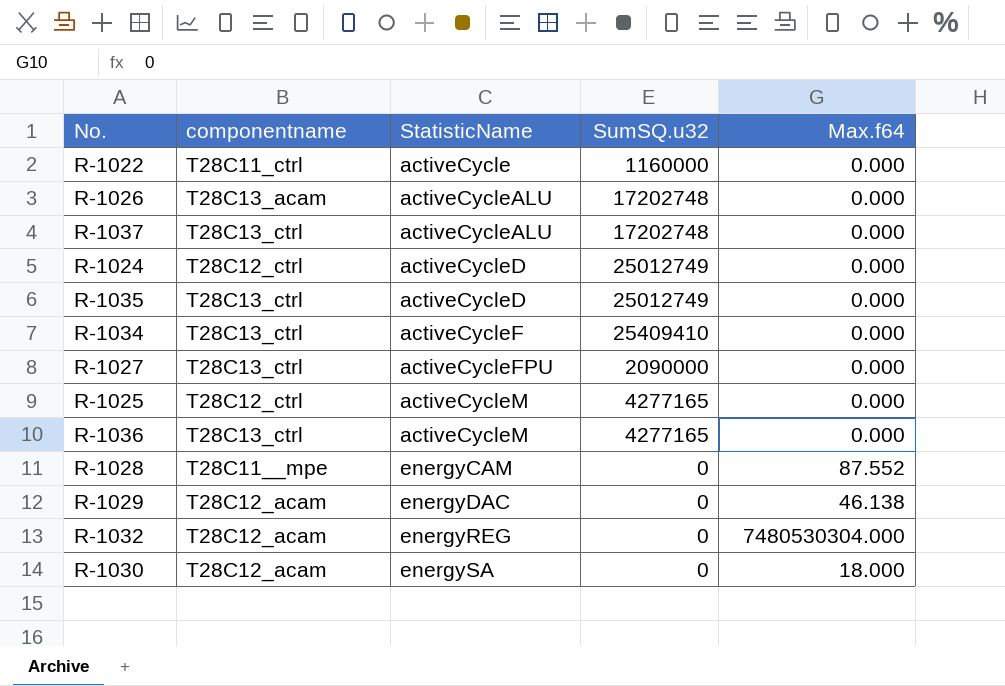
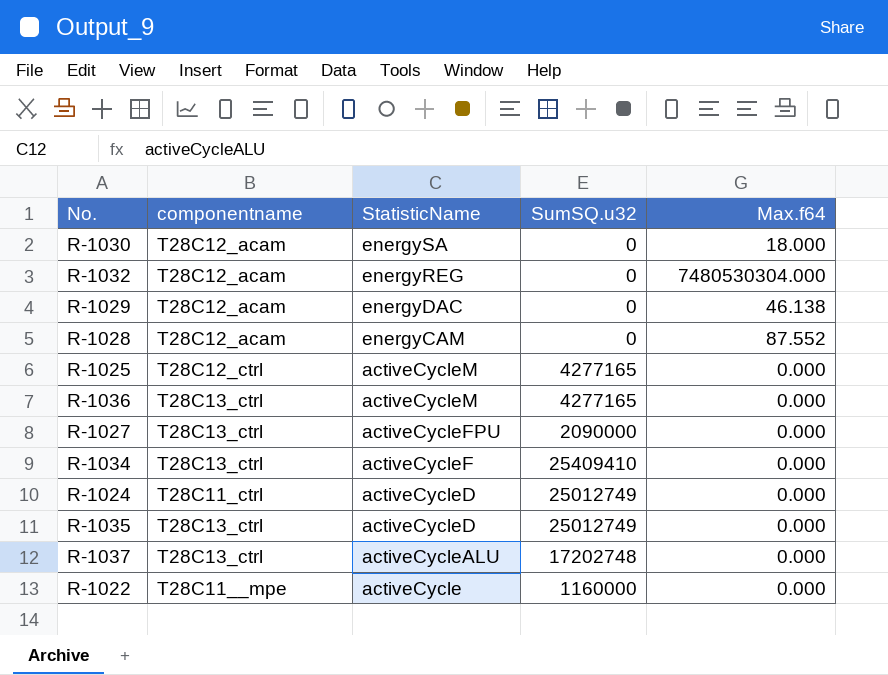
row order: StatisticName ascending -> StatisticName descending
row R-1026: T28C13_acam | activeCycleALU | 17202748 | 0.000 -> none
R-1028 | componentname: T28C11__mpe -> T28C12_acam
R-1024 | componentname: T28C12_ctrl -> T28C11_ctrl
R-1022 | componentname: T28C11_ctrl -> T28C11__mpe

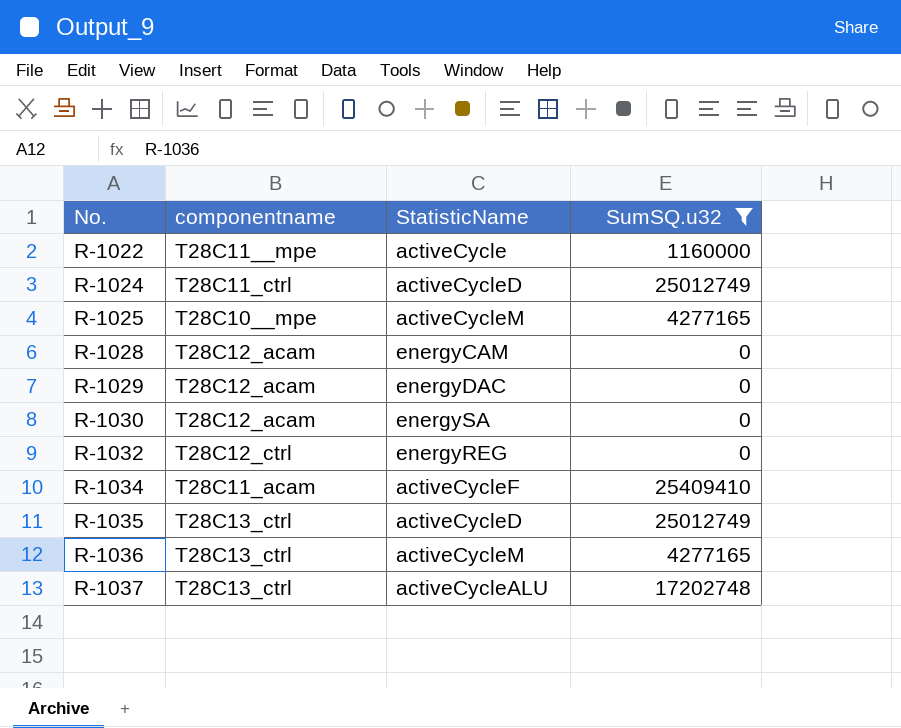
filter: none -> SumSQ.u32 != 2090000
row order: StatisticName descending -> No. ascending
column Max.f64 | position: 5 -> none
R-1025 | componentname: T28C12_ctrl -> T28C10__mpe
R-1032 | componentname: T28C12_acam -> T28C12_ctrl
R-1034 | componentname: T28C13_ctrl -> T28C11_acam

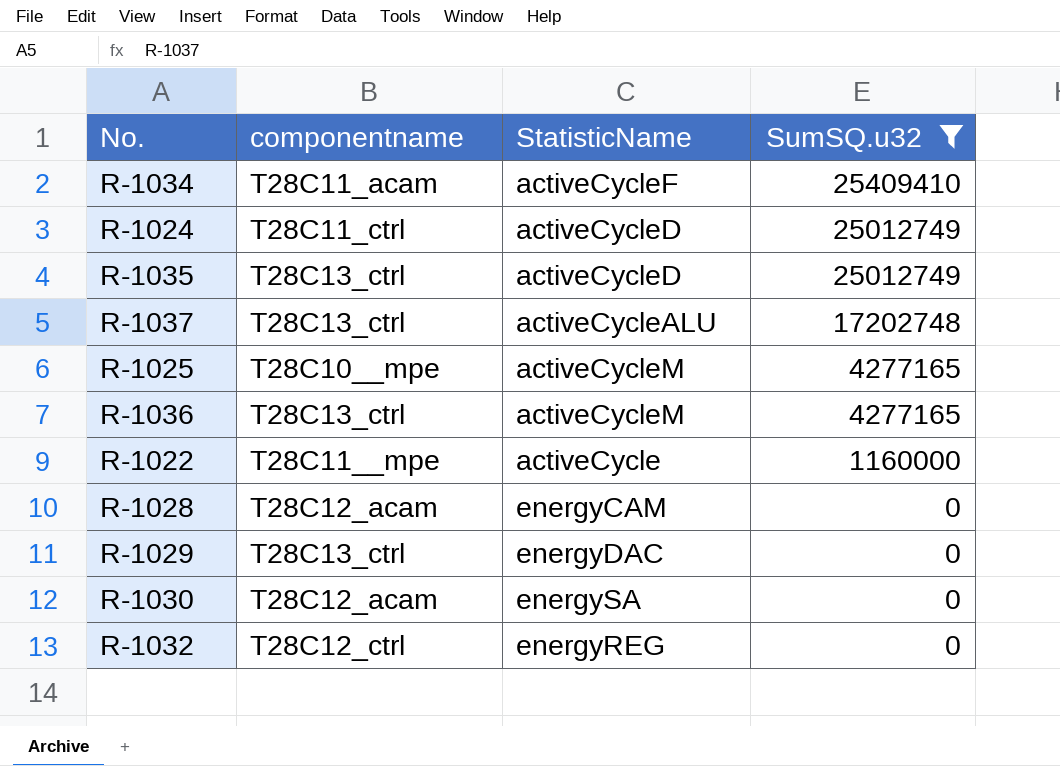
row order: No. ascending -> SumSQ.u32 descending
R-1029 | componentname: T28C12_acam -> T28C13_ctrl

